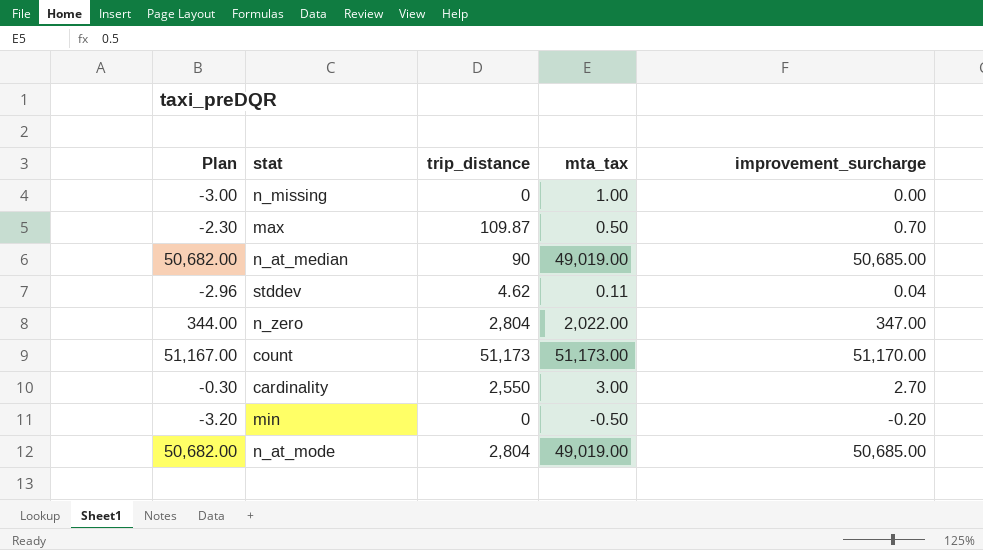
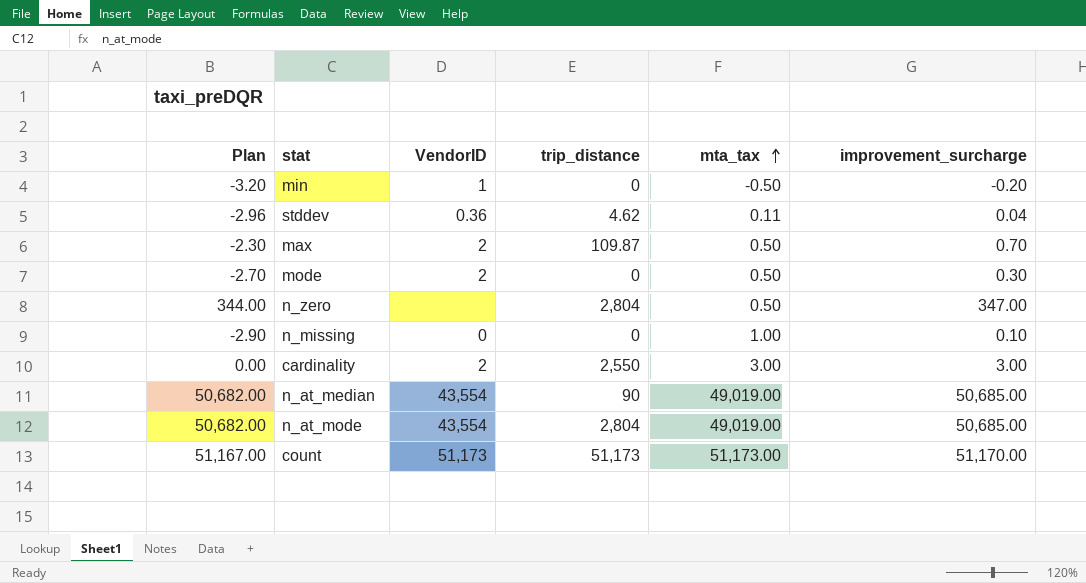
row order: none -> mta_tax ascending
column VendorID | position: none -> 3
row mode: none -> -2.70 | 2 | 0 | 0.50 | 0.30
n_zero | mta_tax: 2,022.00 -> 0.50
n_missing | Plan: -3.00 -> -2.90
n_missing | improvement_surcharge: 0.00 -> 0.10
cardinality | Plan: -0.30 -> 0.00
cardinality | improvement_surcharge: 2.70 -> 3.00

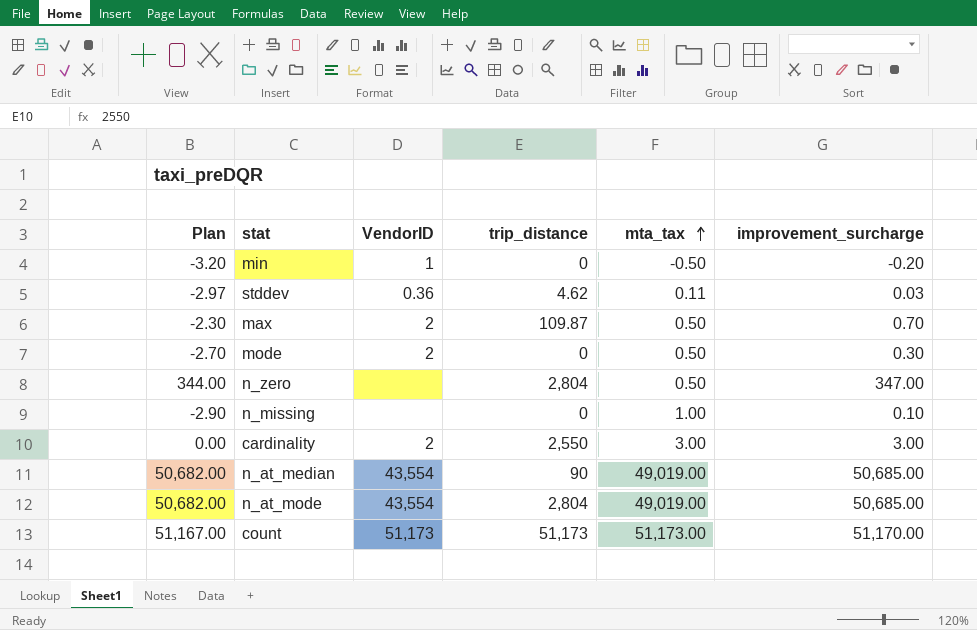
stddev | Plan: -2.96 -> -2.97
stddev | improvement_surcharge: 0.04 -> 0.03
n_missing | VendorID: 0 -> none

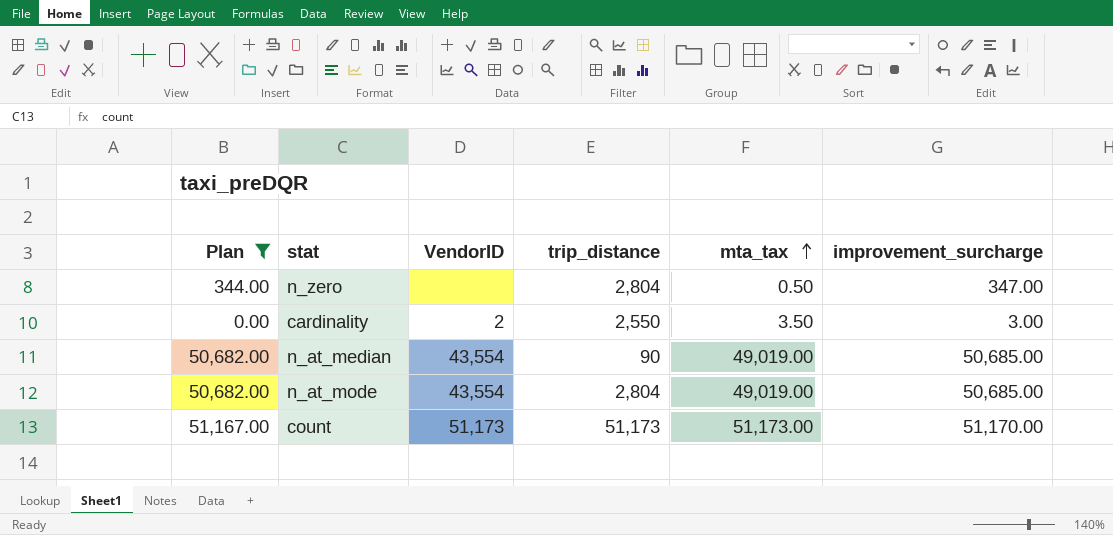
filter: none -> Plan >= 0.00
cardinality | mta_tax: 3.00 -> 3.50

